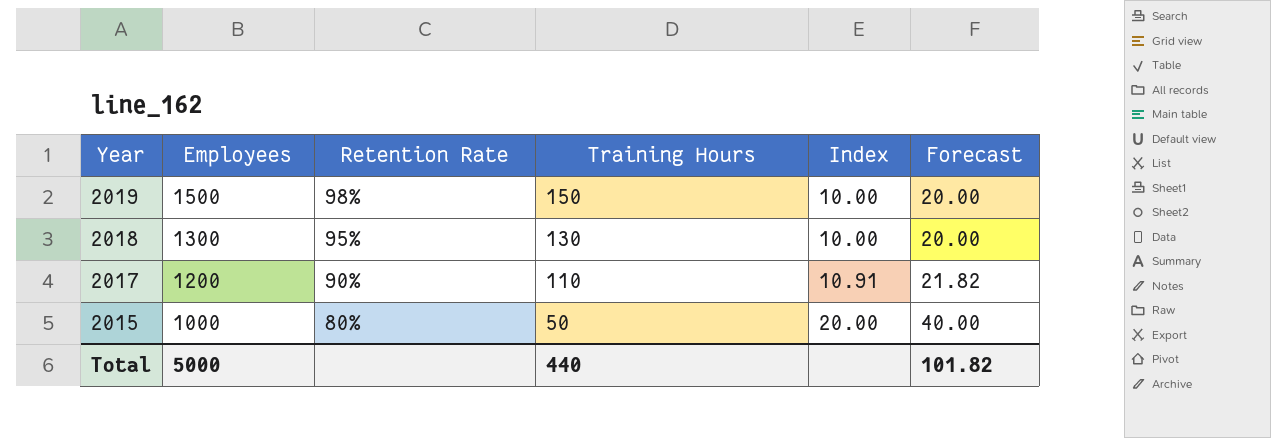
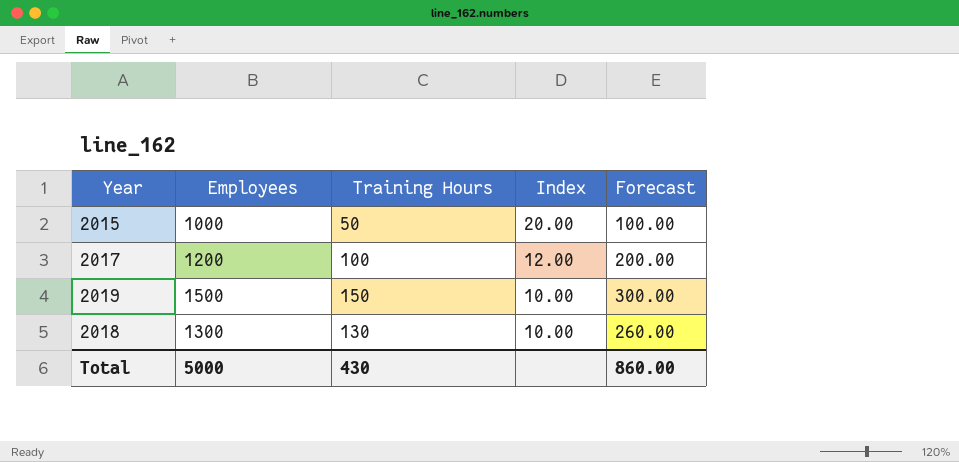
row order: Year descending -> Index descending
column Retention Rate | position: 3 -> none
column Forecast | formula: [Index] * 2 -> [Training Hours] * 2
2017 | Training Hours: 110 -> 100
2017 | Index: 10.91 -> 12.00
Total | Training Hours: 440 -> 430
Total | Forecast: 101.82 -> 860.00

